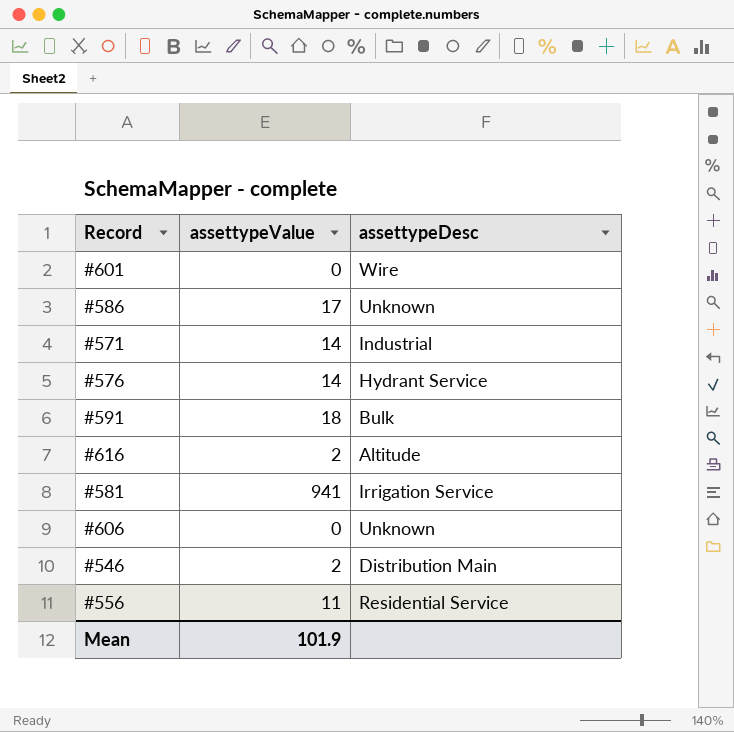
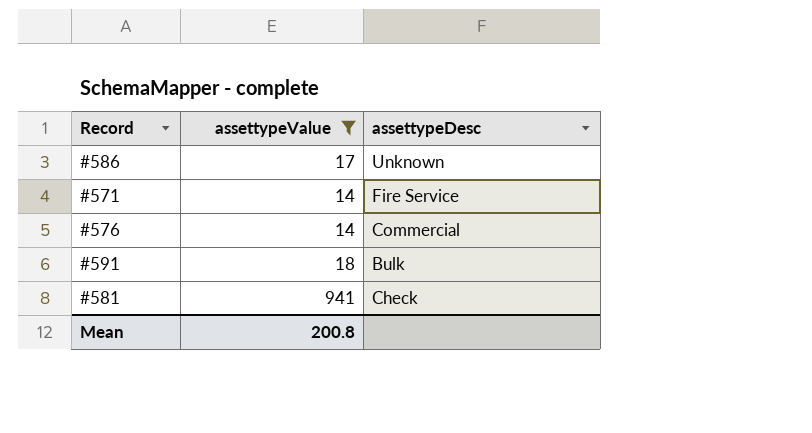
filter: none -> assettypeValue >= 14
#571 | assettypeDesc: Industrial -> Fire Service
#576 | assettypeDesc: Hydrant Service -> Commercial
#581 | assettypeDesc: Irrigation Service -> Check
Mean | assettypeValue: 101.9 -> 200.8

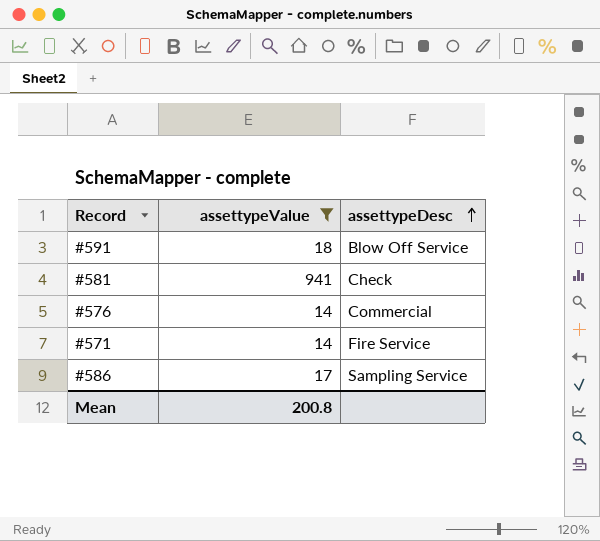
row order: none -> assettypeDesc ascending
#591 | assettypeDesc: Bulk -> Blow Off Service
#586 | assettypeDesc: Unknown -> Sampling Service

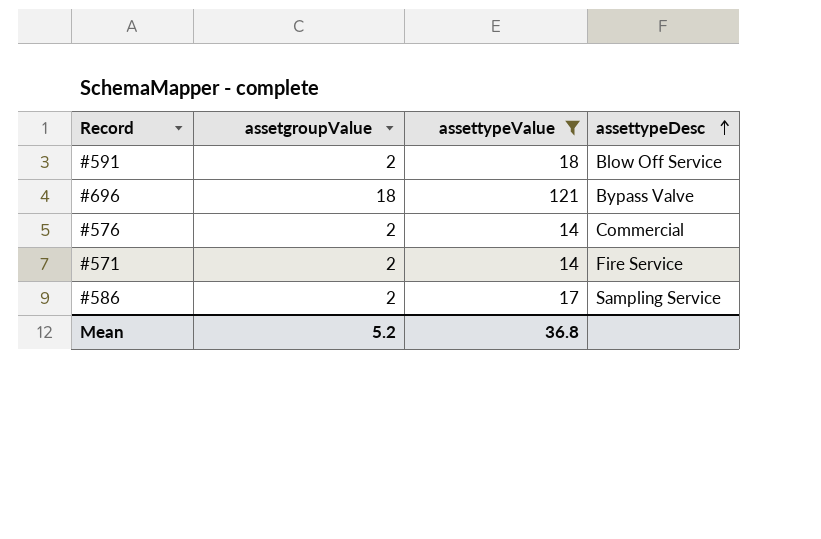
column assetgroupValue | position: none -> 2
row #581: 941 | Check -> none
row #696: none -> 18 | 121 | Bypass Valve
Mean | assettypeValue: 200.8 -> 36.8

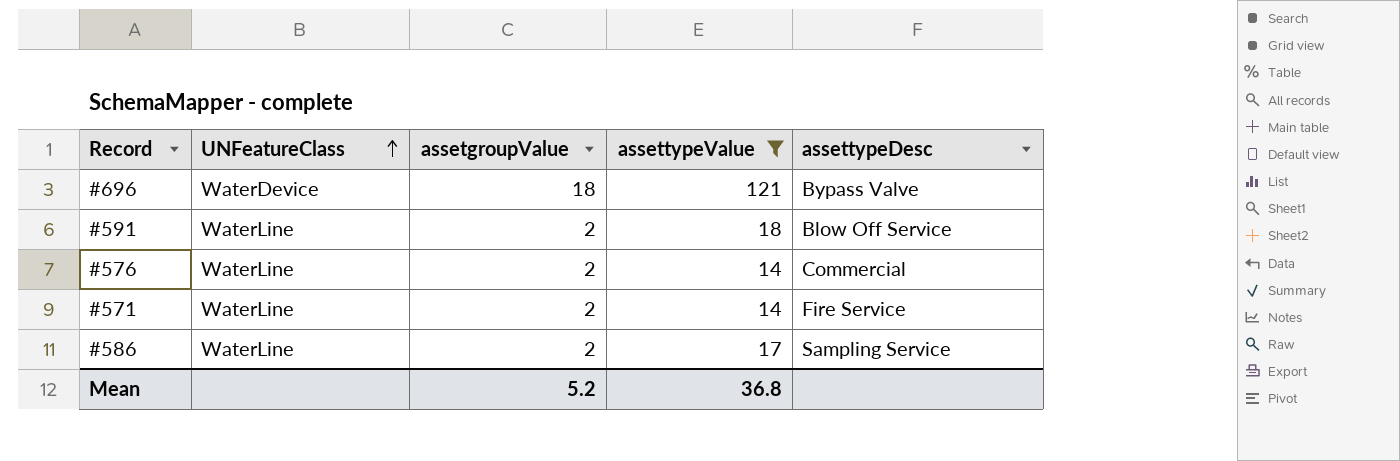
row order: assettypeDesc ascending -> UNFeatureClass ascending
column UNFeatureClass | position: none -> 2

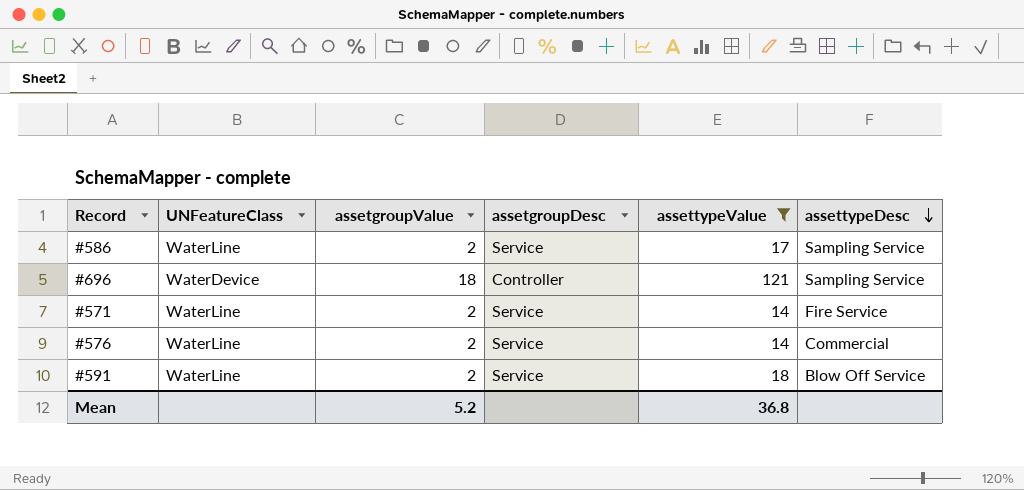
row order: UNFeatureClass ascending -> assettypeDesc descending
column assetgroupDesc | position: none -> 4
#696 | assettypeDesc: Bypass Valve -> Sampling Service

